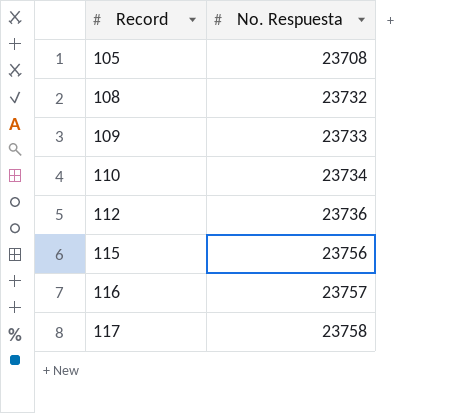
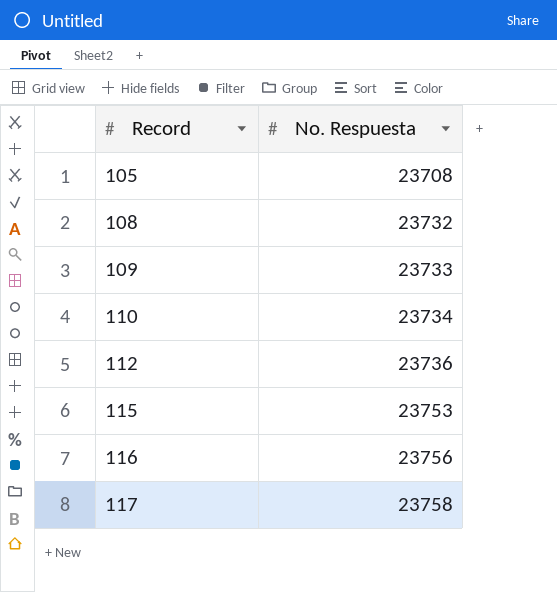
115 | No. Respuesta: 23756 -> 23753
116 | No. Respuesta: 23757 -> 23756

